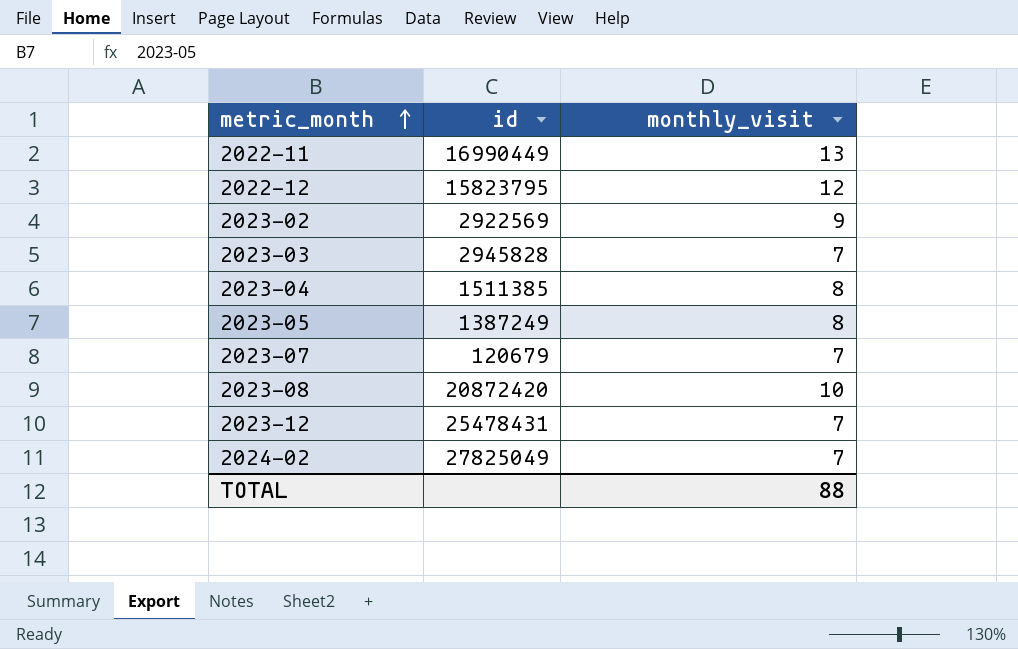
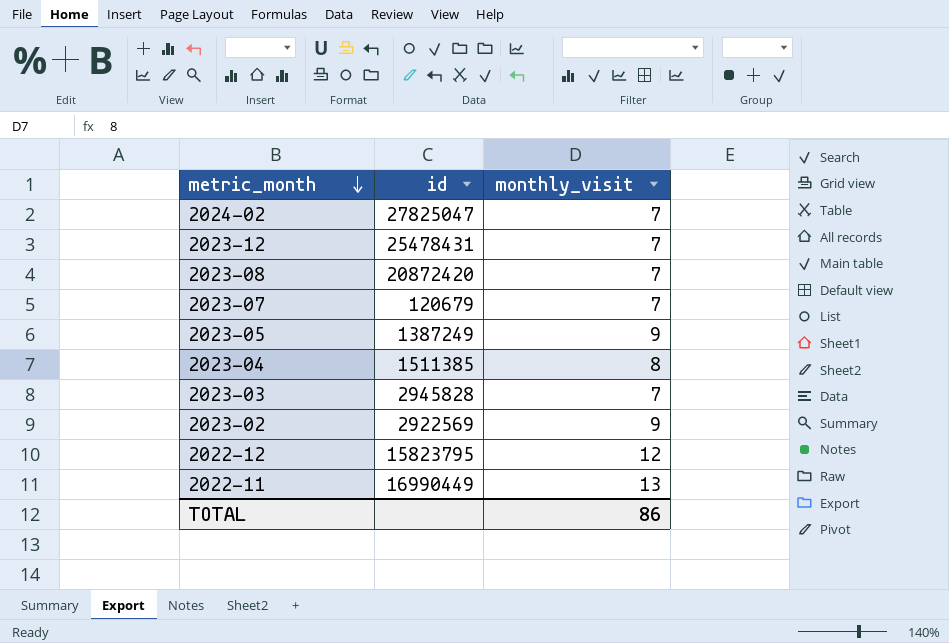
row order: metric_month ascending -> metric_month descending
2024-02 | id: 27825049 -> 27825047
2023-08 | monthly_visit: 10 -> 7
2023-05 | monthly_visit: 8 -> 9
TOTAL | monthly_visit: 88 -> 86

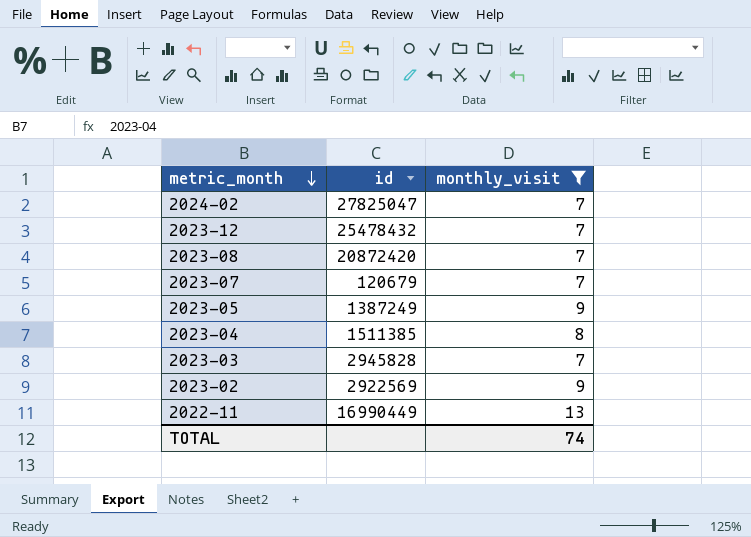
filter: none -> monthly_visit != 12
2023-12 | id: 25478431 -> 25478432
TOTAL | monthly_visit: 86 -> 74

